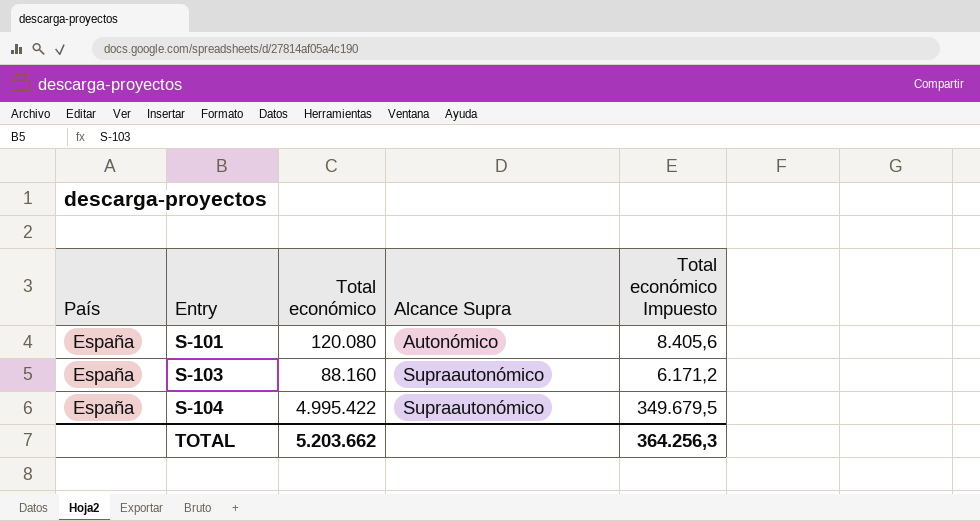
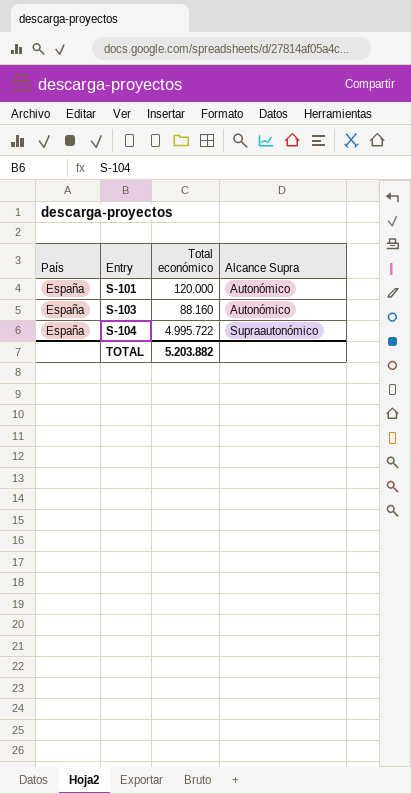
column Total económico Impuesto | formula: [Total económico] * 0,07 -> none
S-101 | Total económico: 120.080 -> 120.000
S-103 | Alcance Supra: Supraautonómico -> Autonómico
S-104 | Total económico: 4.995.422 -> 4.995.722
TOTAL | Total económico: 5.203.662 -> 5.203.882

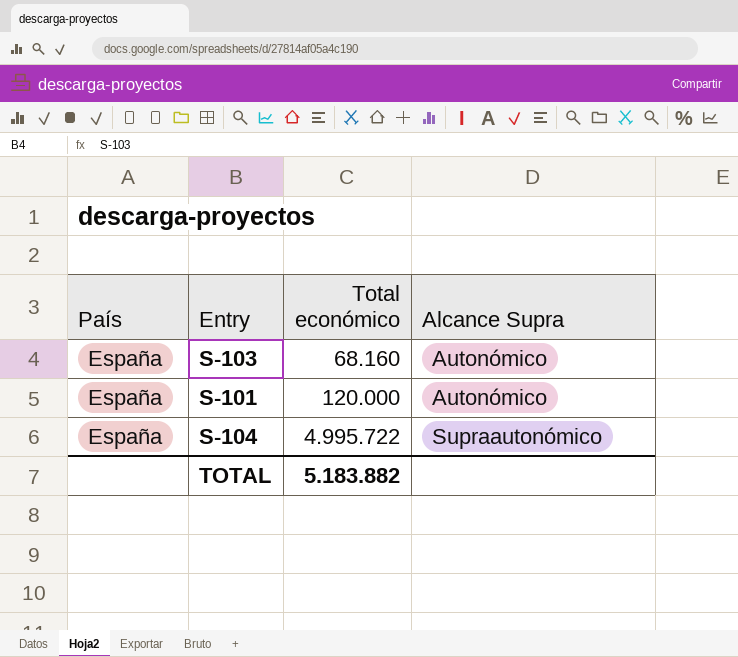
row order: Entry ascending -> Total económico ascending
S-103 | Total económico: 88.160 -> 68.160
TOTAL | Total económico: 5.203.882 -> 5.183.882

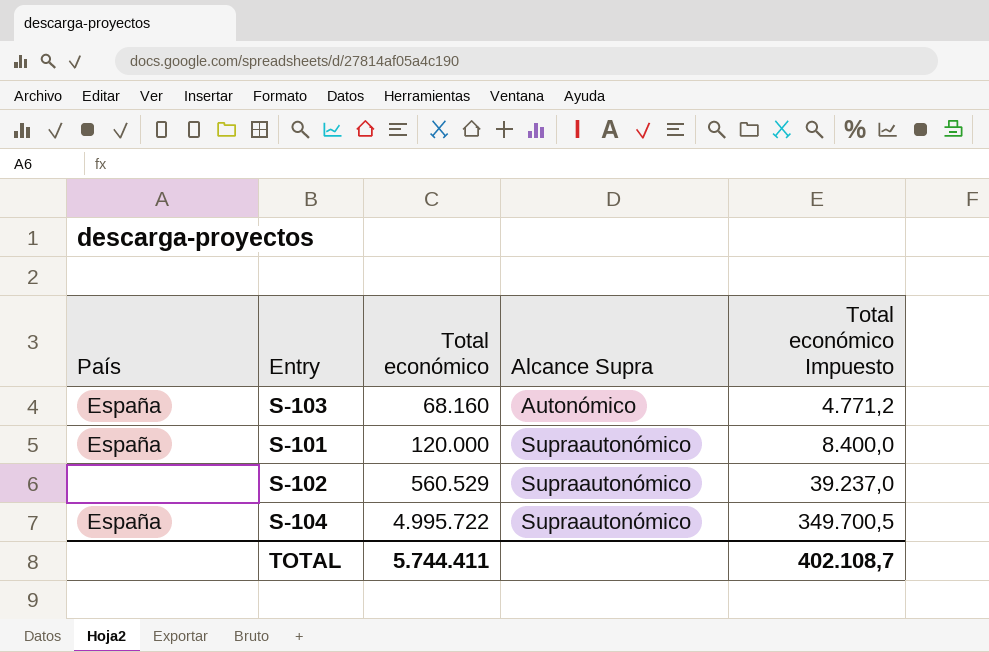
column Total económico Impuesto | formula: none -> [Total económico] * 0,07
S-101 | Alcance Supra: Autonómico -> Supraautonómico
row S-102: none -> none | 560.529 | Supraautonómico | 39.237,0
TOTAL | Total económico: 5.183.882 -> 5.744.411

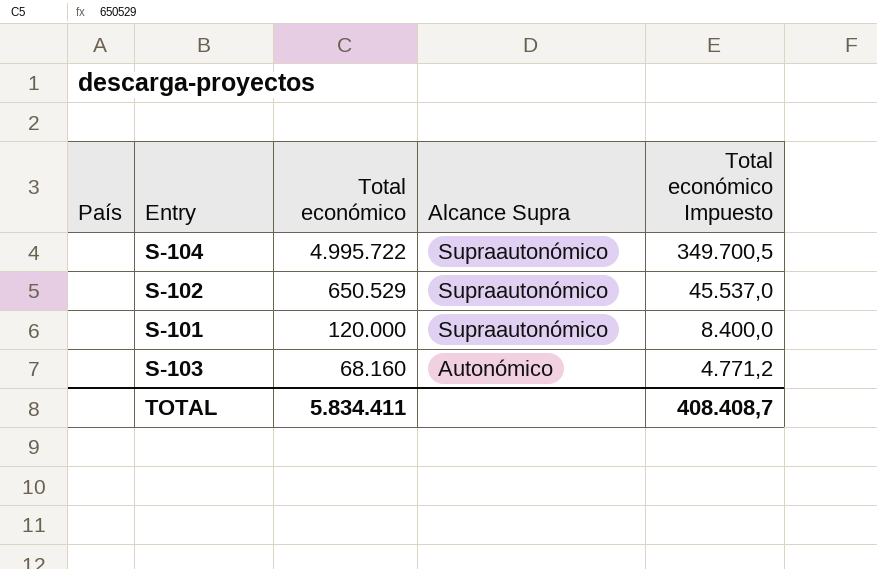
row order: Total económico ascending -> Total económico descending
S-104 | País: España -> none
S-102 | Total económico: 560.529 -> 650.529
S-102 | Total económico Impuesto: 39.237,0 -> 45.537,0
S-101 | País: España -> none
S-103 | País: España -> none
TOTAL | Total económico: 5.744.411 -> 5.834.411
TOTAL | Total económico Impuesto: 402.108,7 -> 408.408,7

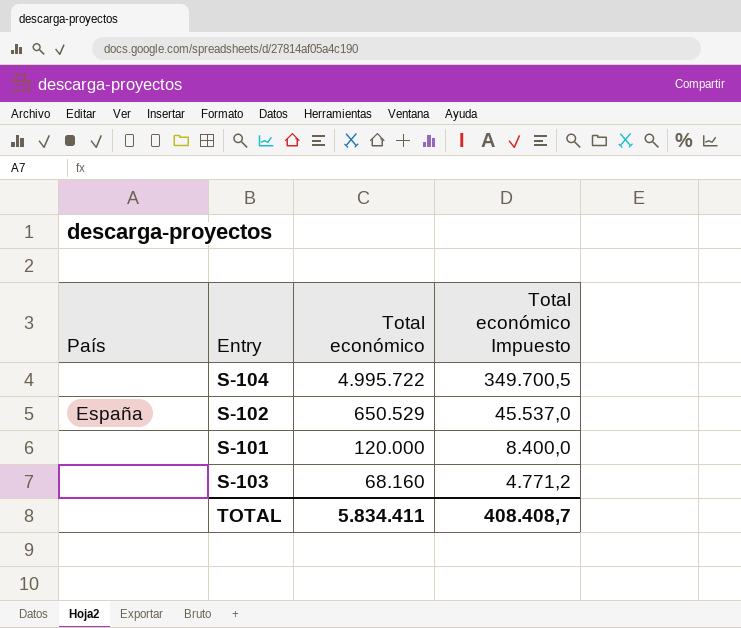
column Alcance Supra | position: 4 -> none
S-102 | País: none -> España

